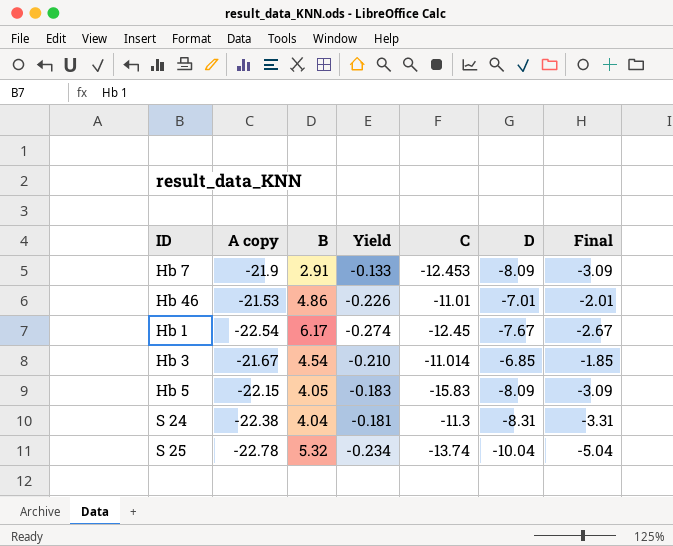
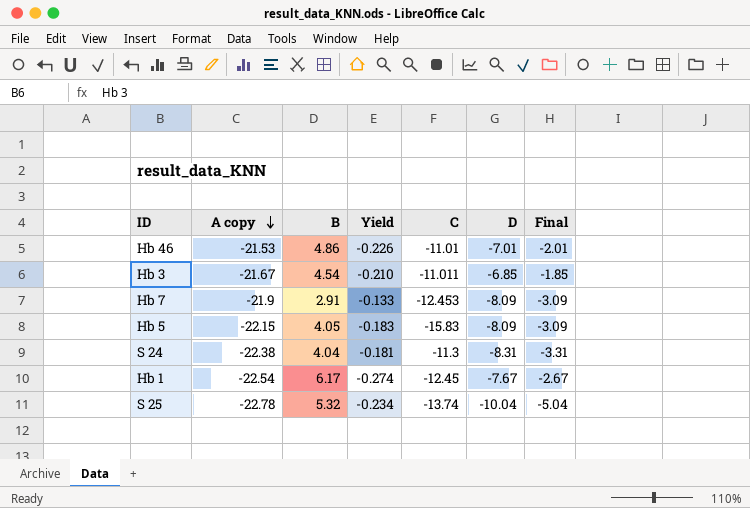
row order: none -> A copy descending
Hb 3 | C: -11.014 -> -11.011

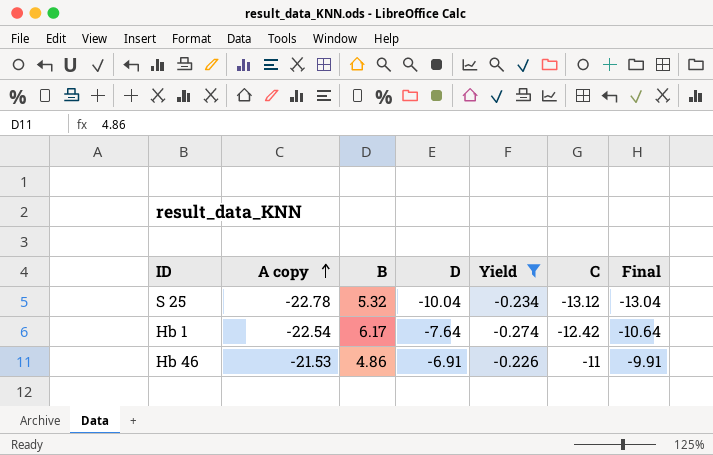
filter: none -> Yield <= -0.226
row order: A copy descending -> A copy ascending
column D | position: 6 -> 4
column Final | formula: [D] + 5 -> [D] - 3
S 25 | C: -13.74 -> -13.12
Hb 1 | D: -7.67 -> -7.64
Hb 1 | C: -12.45 -> -12.42
Hb 46 | D: -7.01 -> -6.91
Hb 46 | C: -11.01 -> -11

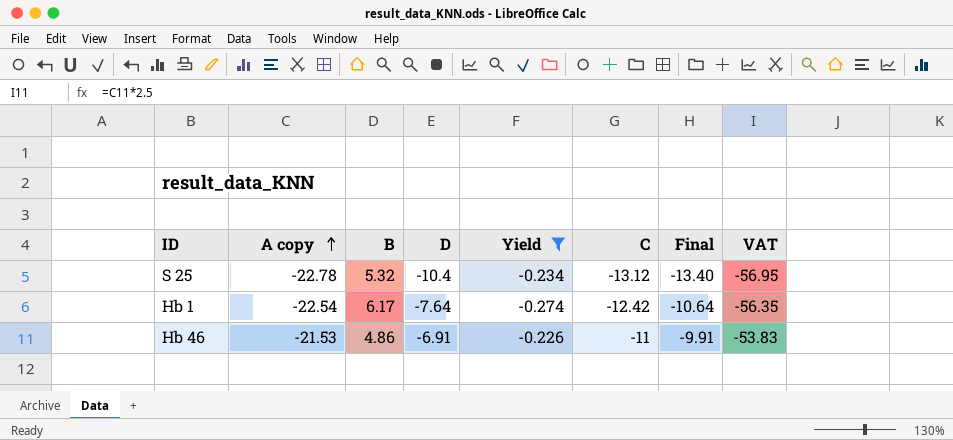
column VAT | formula: none -> [A copy] * 2.5
S 25 | D: -10.04 -> -10.4
S 25 | Final: -13.04 -> -13.40

